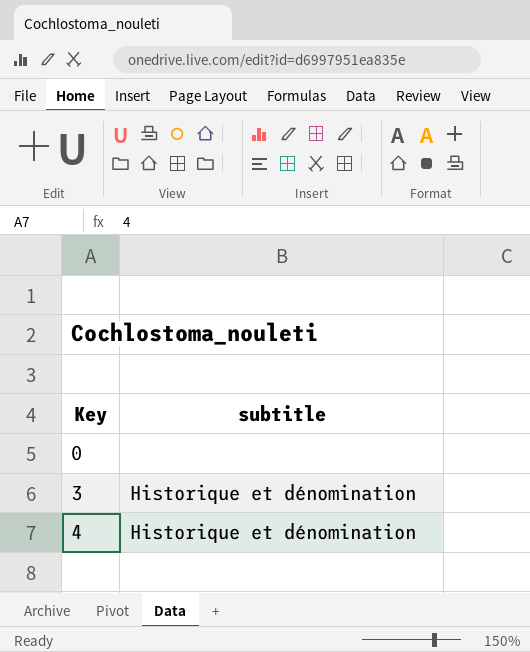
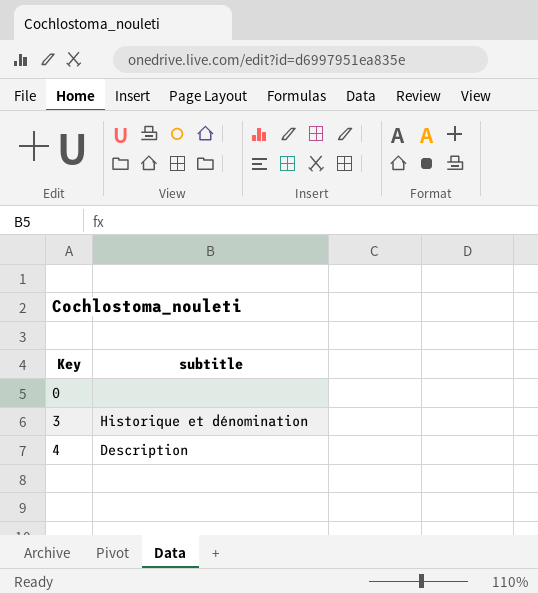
4 | subtitle: Historique et dénomination -> Description

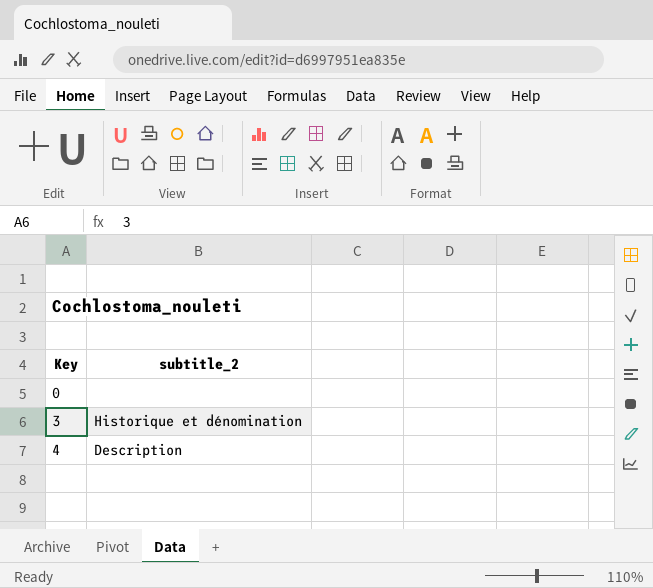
column name: subtitle -> subtitle_2

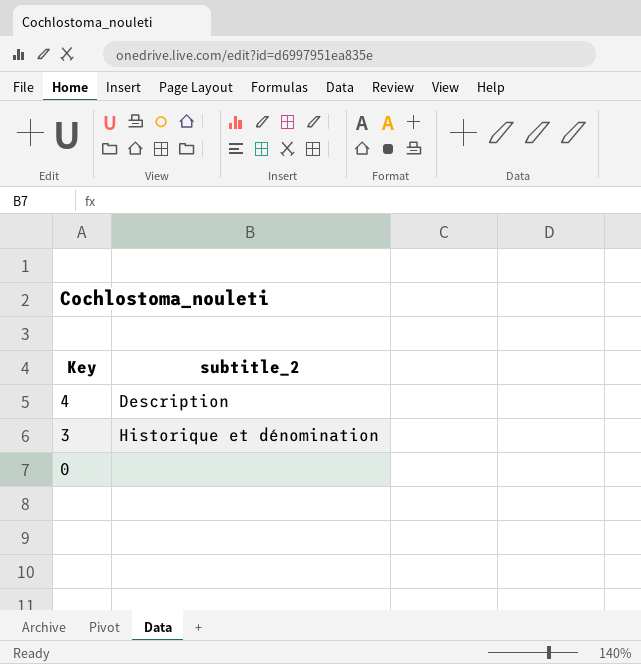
row order: Key ascending -> Key descending

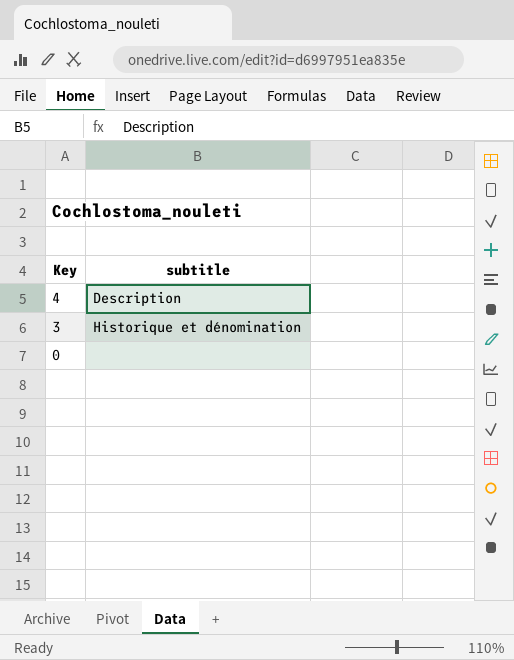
column name: subtitle_2 -> subtitle

